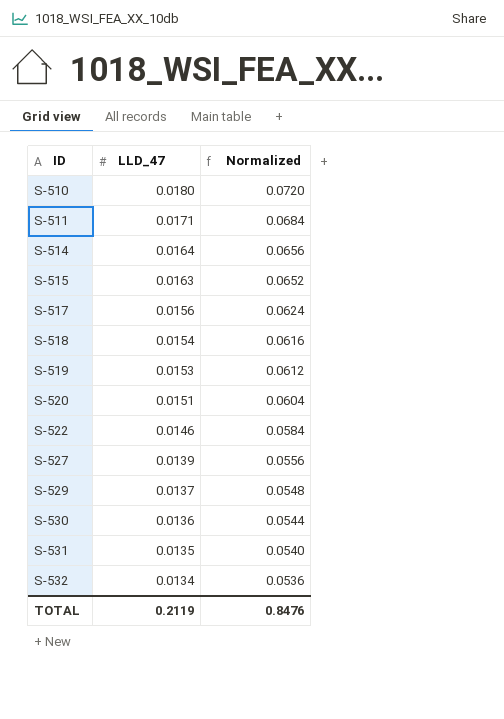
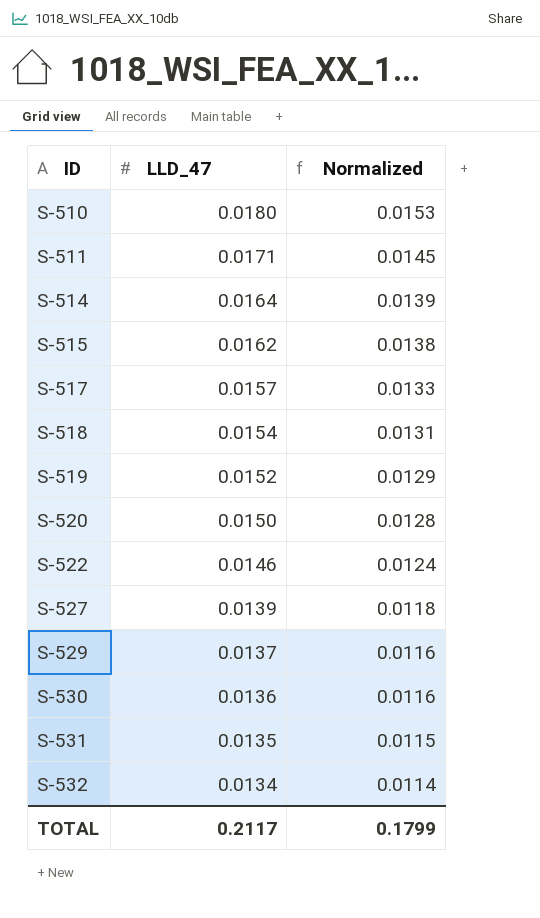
column Normalized | formula: [LLD_47] * 4 -> [LLD_47] * 0.85
S-515 | LLD_47: 0.0163 -> 0.0162
S-517 | LLD_47: 0.0156 -> 0.0157
S-519 | LLD_47: 0.0153 -> 0.0152
S-520 | LLD_47: 0.0151 -> 0.0150
TOTAL | LLD_47: 0.2119 -> 0.2117
TOTAL | Normalized: 0.8476 -> 0.1799

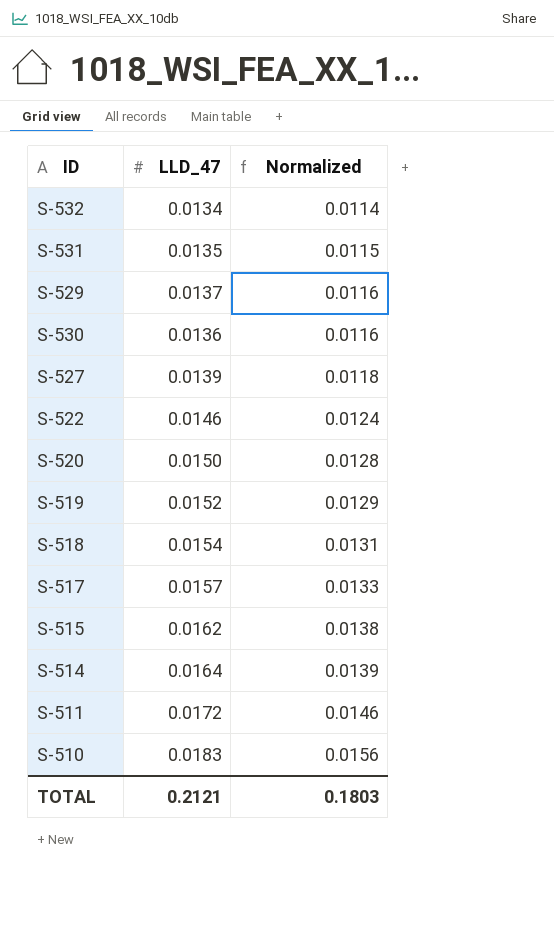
row order: ID ascending -> Normalized ascending
S-511 | LLD_47: 0.0171 -> 0.0172
S-511 | Normalized: 0.0145 -> 0.0146
S-510 | LLD_47: 0.0180 -> 0.0183
S-510 | Normalized: 0.0153 -> 0.0156
TOTAL | LLD_47: 0.2117 -> 0.2121
TOTAL | Normalized: 0.1799 -> 0.1803

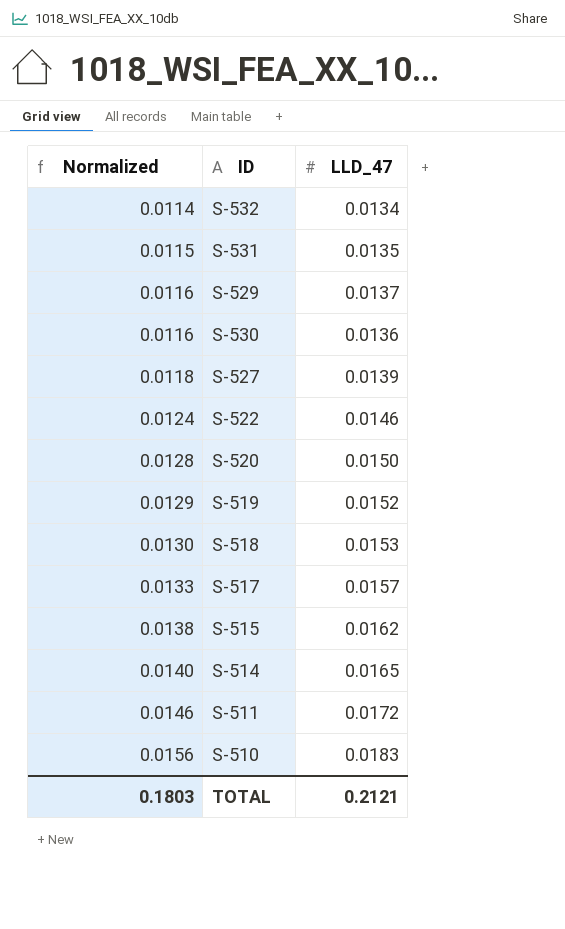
column Normalized | position: 3 -> 1
S-518 | Normalized: 0.0131 -> 0.0130
S-518 | LLD_47: 0.0154 -> 0.0153
S-514 | Normalized: 0.0139 -> 0.0140
S-514 | LLD_47: 0.0164 -> 0.0165

